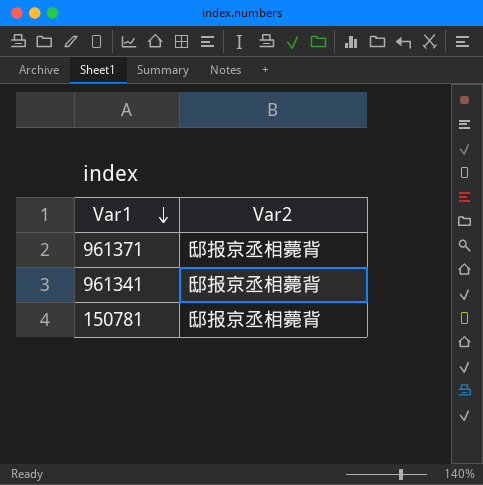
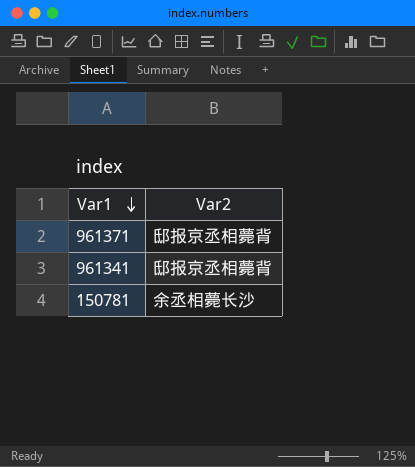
150781 | Var2: 邸报京丞相薨背 -> 余丞相薨长沙

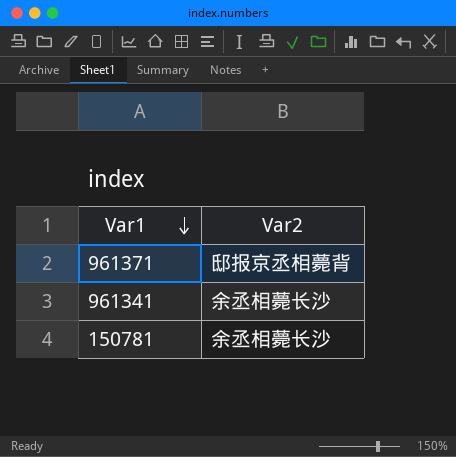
961341 | Var2: 邸报京丞相薨背 -> 余丞相薨长沙

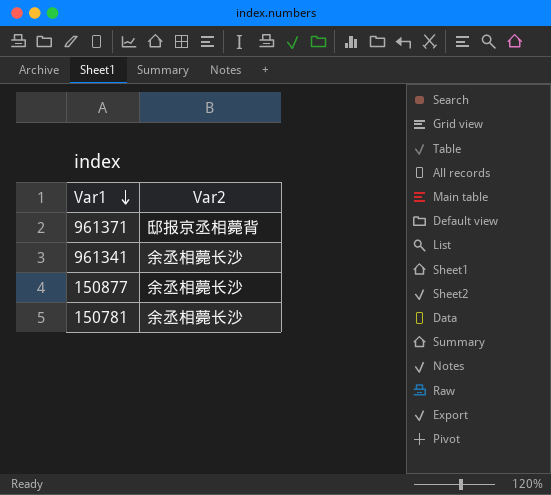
row 150877: none -> 余丞相薨长沙

